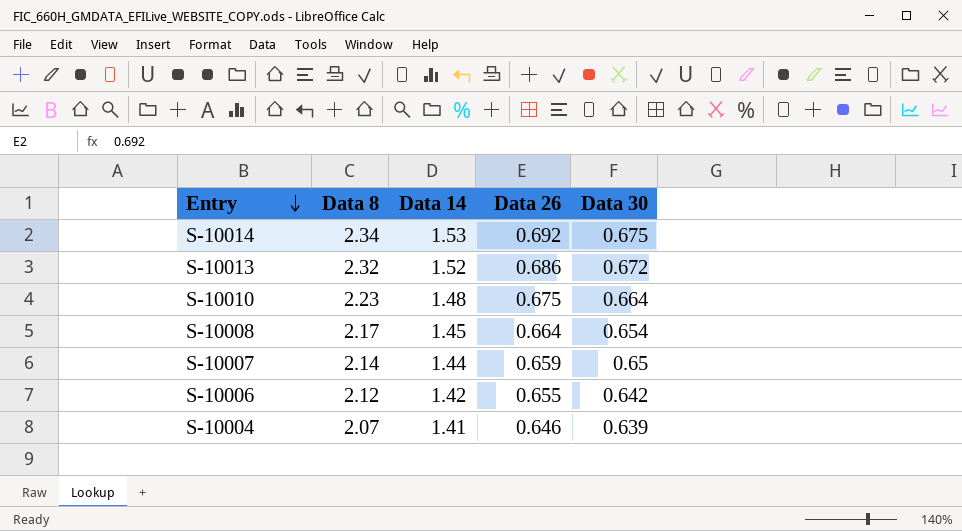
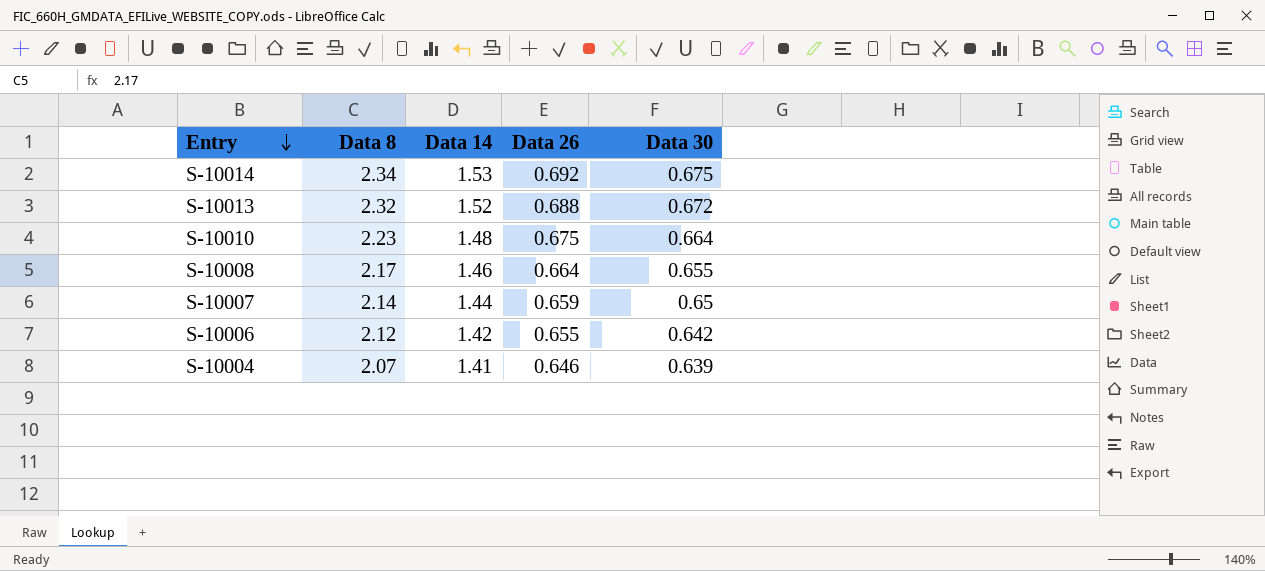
S-10013 | Data 26: 0.686 -> 0.688
S-10008 | Data 14: 1.45 -> 1.46
S-10008 | Data 30: 0.654 -> 0.655

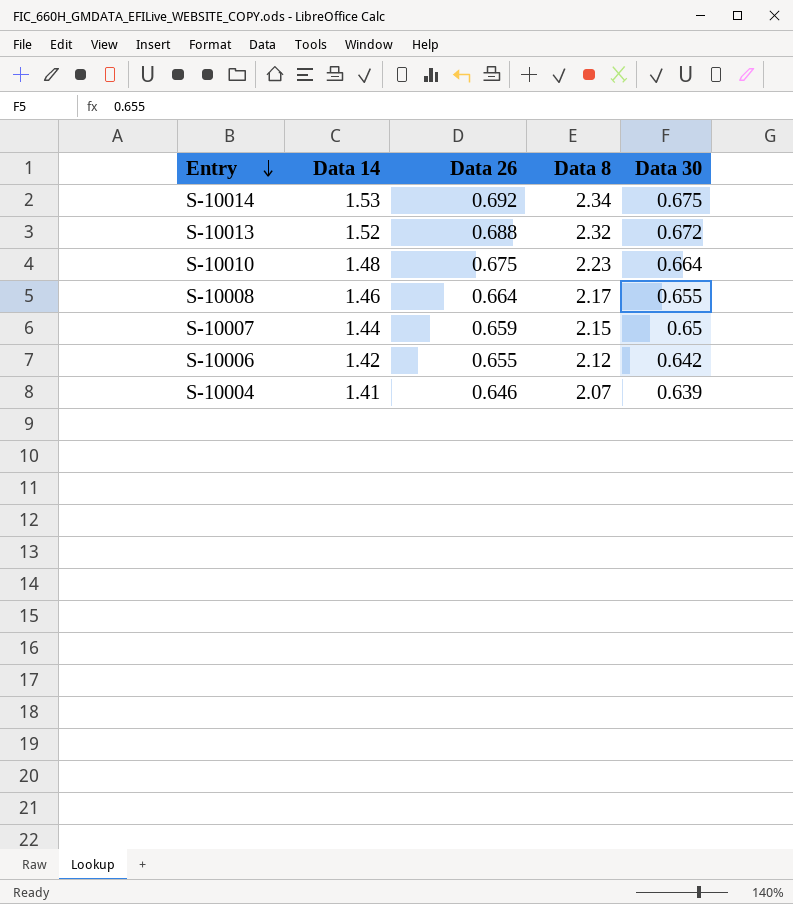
column Data 8 | position: 2 -> 4
S-10007 | Data 8: 2.14 -> 2.15

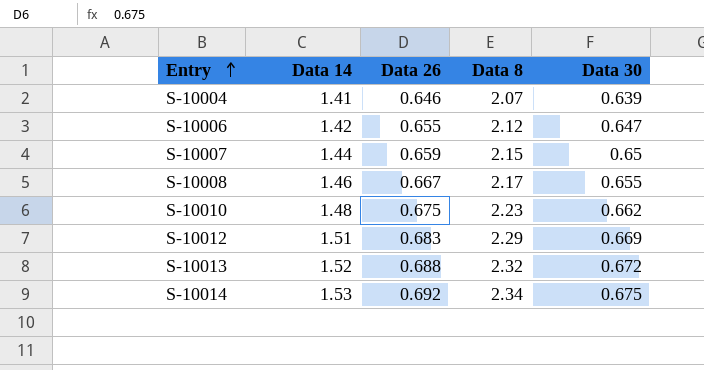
row order: Entry descending -> Entry ascending
S-10006 | Data 30: 0.642 -> 0.647
S-10008 | Data 26: 0.664 -> 0.667
S-10010 | Data 30: 0.664 -> 0.662
row S-10012: none -> 1.51 | 0.683 | 2.29 | 0.669

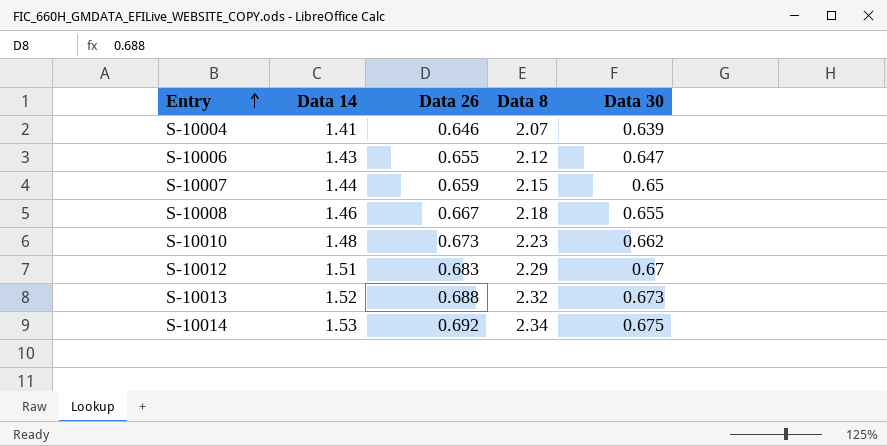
S-10006 | Data 14: 1.42 -> 1.43
S-10008 | Data 8: 2.17 -> 2.18
S-10010 | Data 26: 0.675 -> 0.673
S-10012 | Data 30: 0.669 -> 0.67
S-10013 | Data 30: 0.672 -> 0.673

